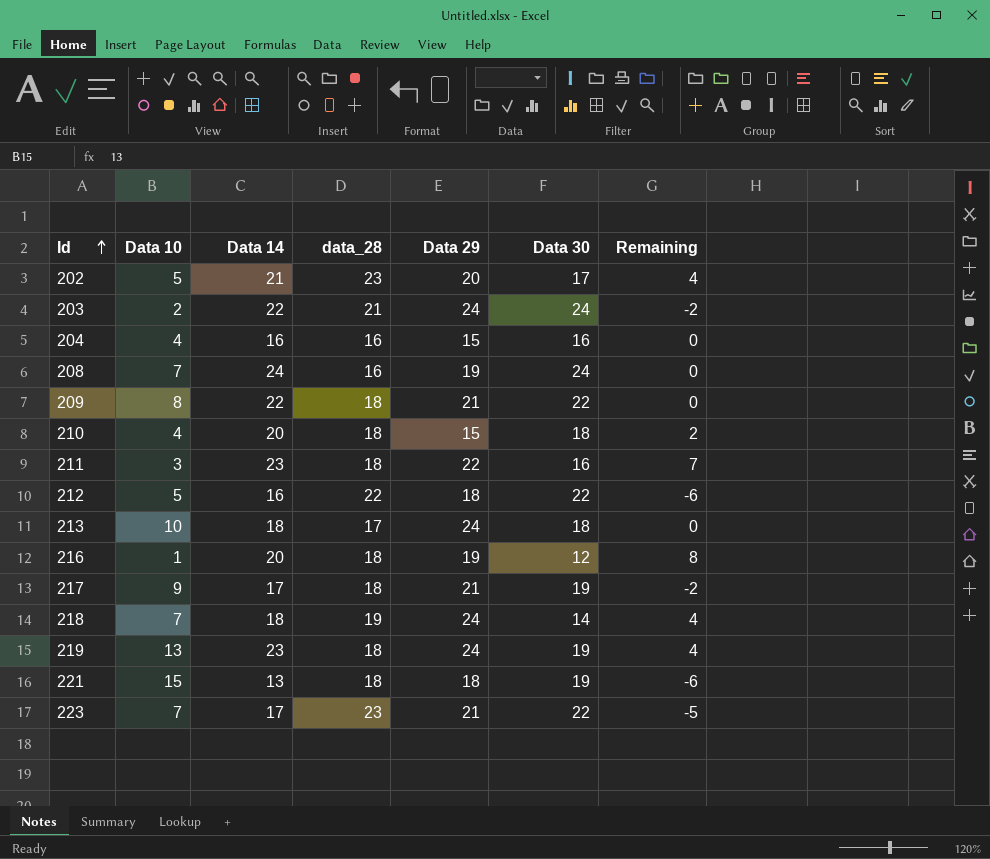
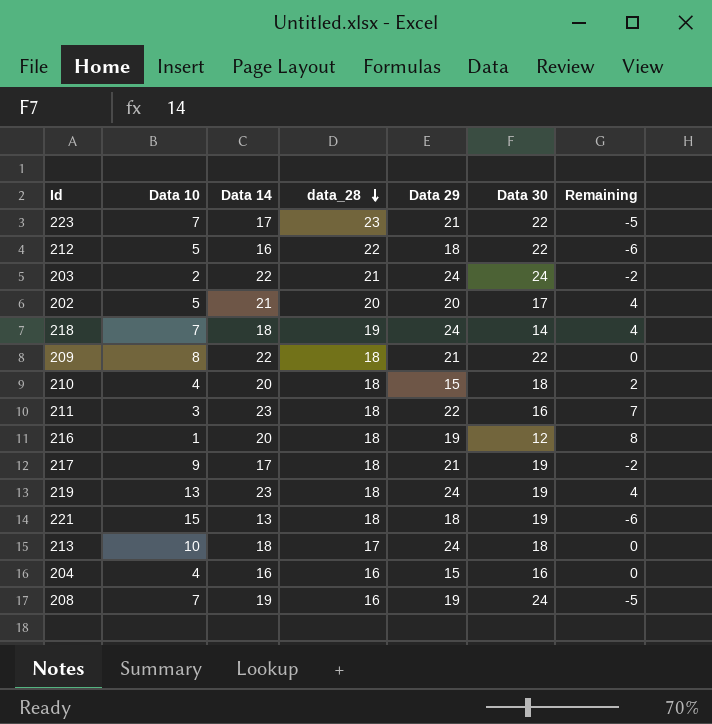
row order: Id ascending -> data_28 descending
202 | data_28: 23 -> 20
208 | Data 14: 24 -> 19
208 | Remaining: 0 -> -5

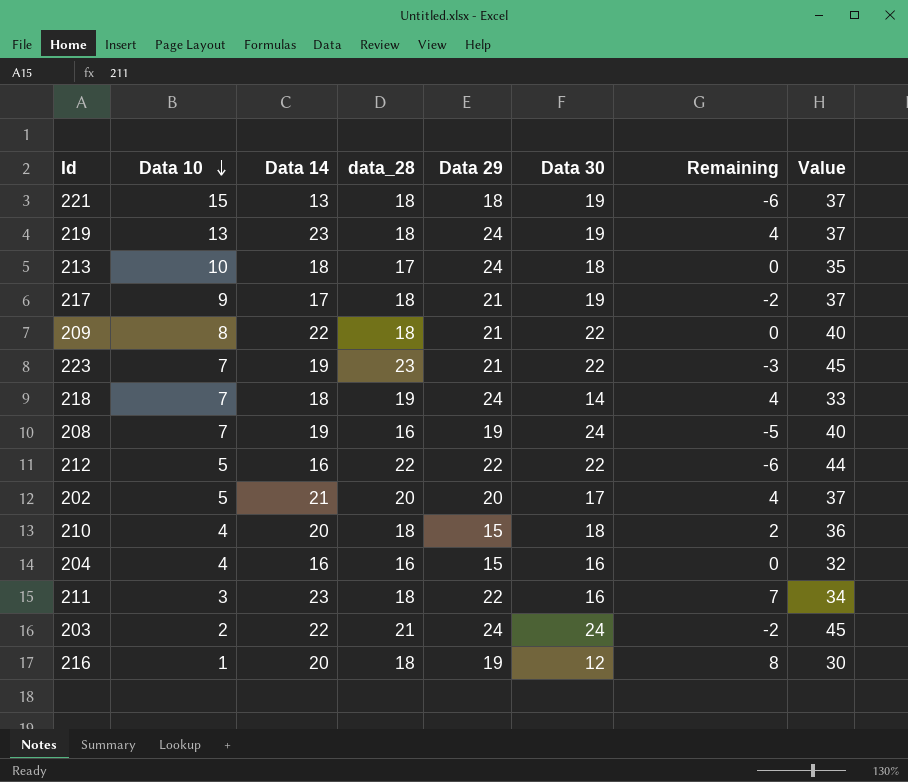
row order: data_28 descending -> Data 10 descending
column Value | formula: none -> [data_28] + [Data 30]
223 | Data 14: 17 -> 19
223 | Remaining: -5 -> -3
212 | Data 29: 18 -> 22

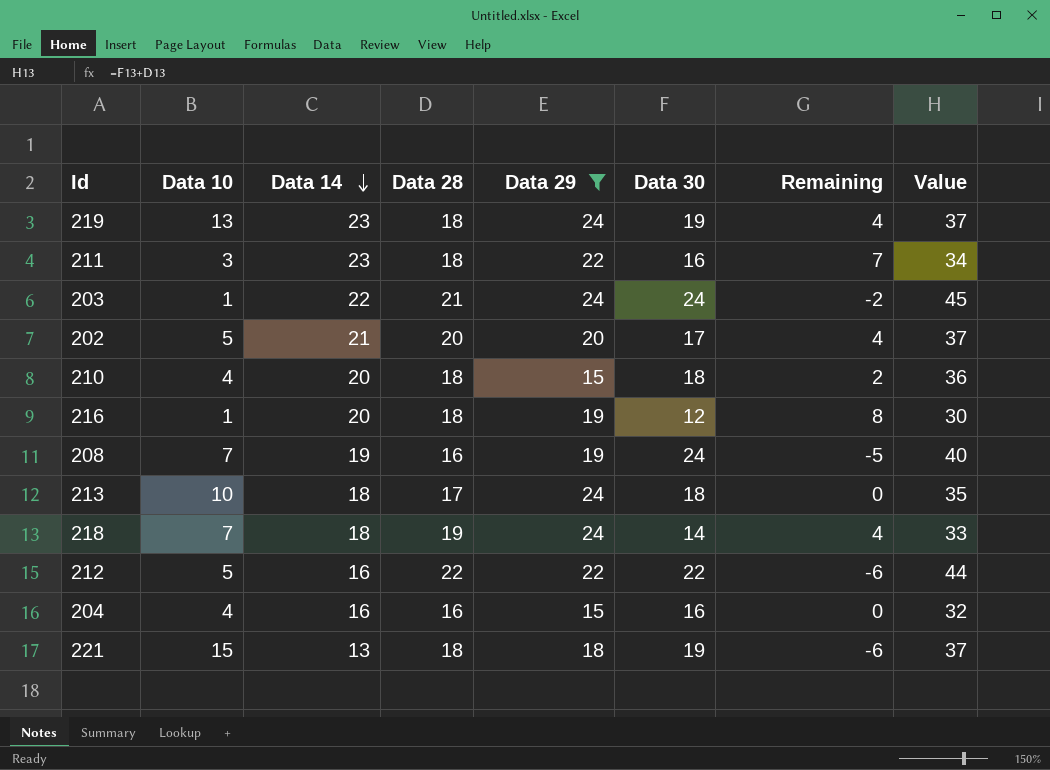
filter: none -> Data 29 != 21
row order: Data 10 descending -> Data 14 descending
column name: data_28 -> Data 28
203 | Data 10: 2 -> 1

